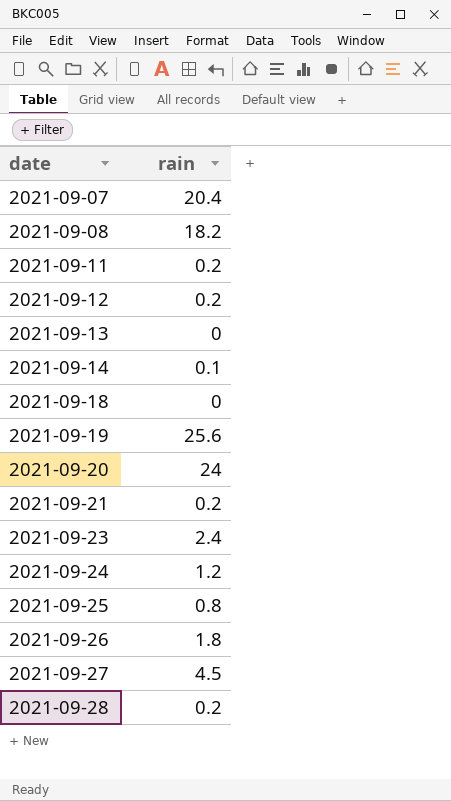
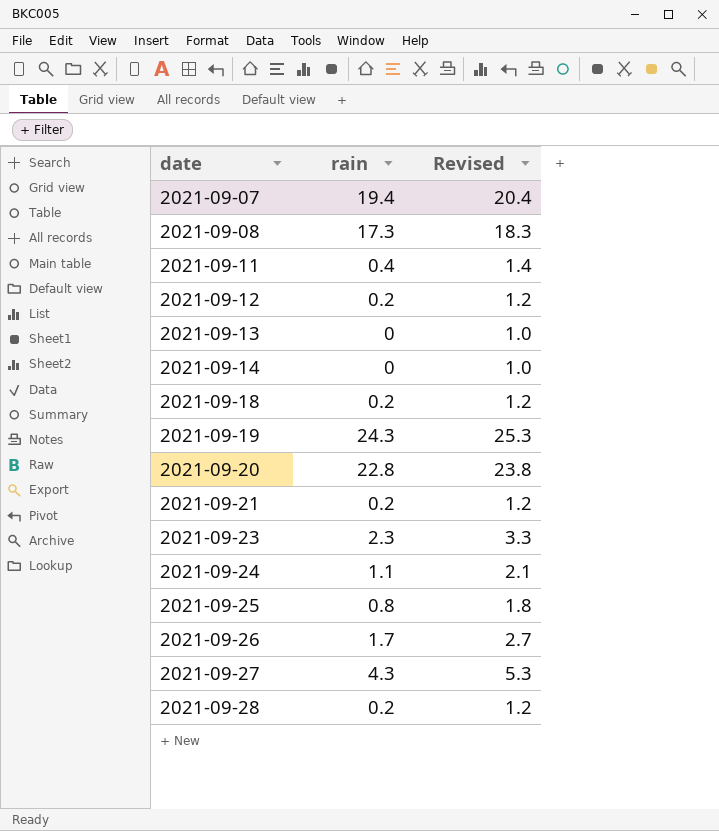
column Revised | formula: none -> [rain] + 1
2021-09-07 | rain: 20.4 -> 19.4
2021-09-08 | rain: 18.2 -> 17.3
2021-09-11 | rain: 0.2 -> 0.4
2021-09-14 | rain: 0.1 -> 0
2021-09-18 | rain: 0 -> 0.2
2021-09-19 | rain: 25.6 -> 24.3
2021-09-20 | rain: 24 -> 22.8
2021-09-23 | rain: 2.4 -> 2.3
2021-09-24 | rain: 1.2 -> 1.1
2021-09-26 | rain: 1.8 -> 1.7
2021-09-27 | rain: 4.5 -> 4.3

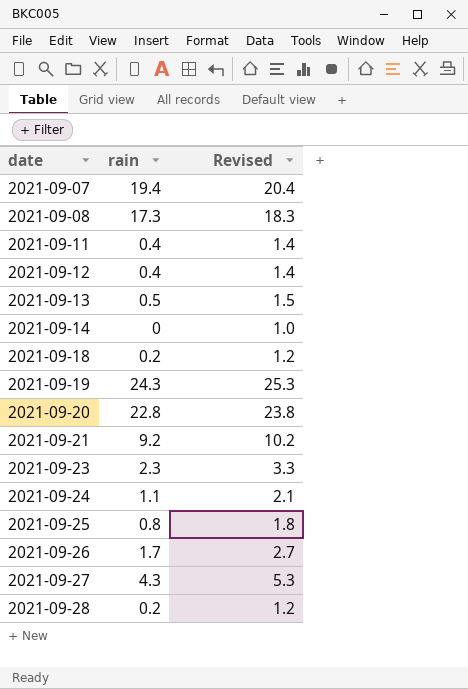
2021-09-12 | rain: 0.2 -> 0.4
2021-09-12 | Revised: 1.2 -> 1.4
2021-09-13 | rain: 0 -> 0.5
2021-09-13 | Revised: 1.0 -> 1.5
2021-09-21 | rain: 0.2 -> 9.2
2021-09-21 | Revised: 1.2 -> 10.2

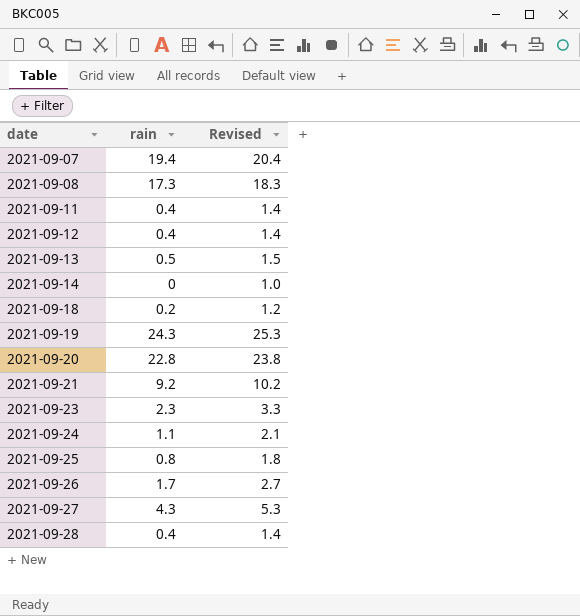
2021-09-28 | rain: 0.2 -> 0.4
2021-09-28 | Revised: 1.2 -> 1.4

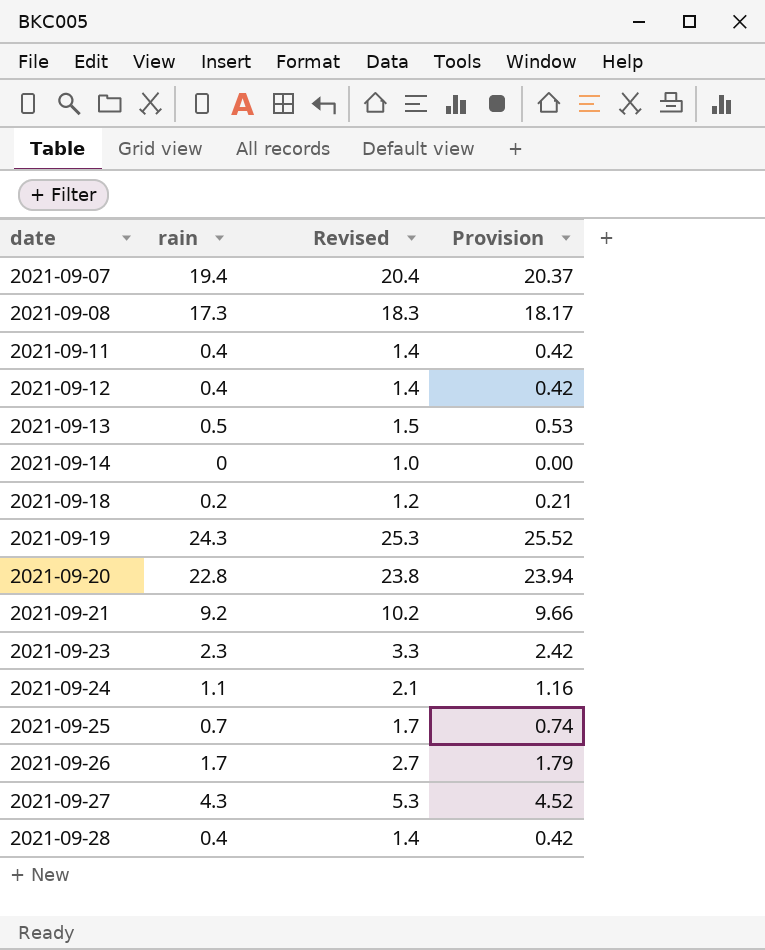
column Provision | formula: none -> [rain] * 1.05
2021-09-25 | rain: 0.8 -> 0.7
2021-09-25 | Revised: 1.8 -> 1.7

